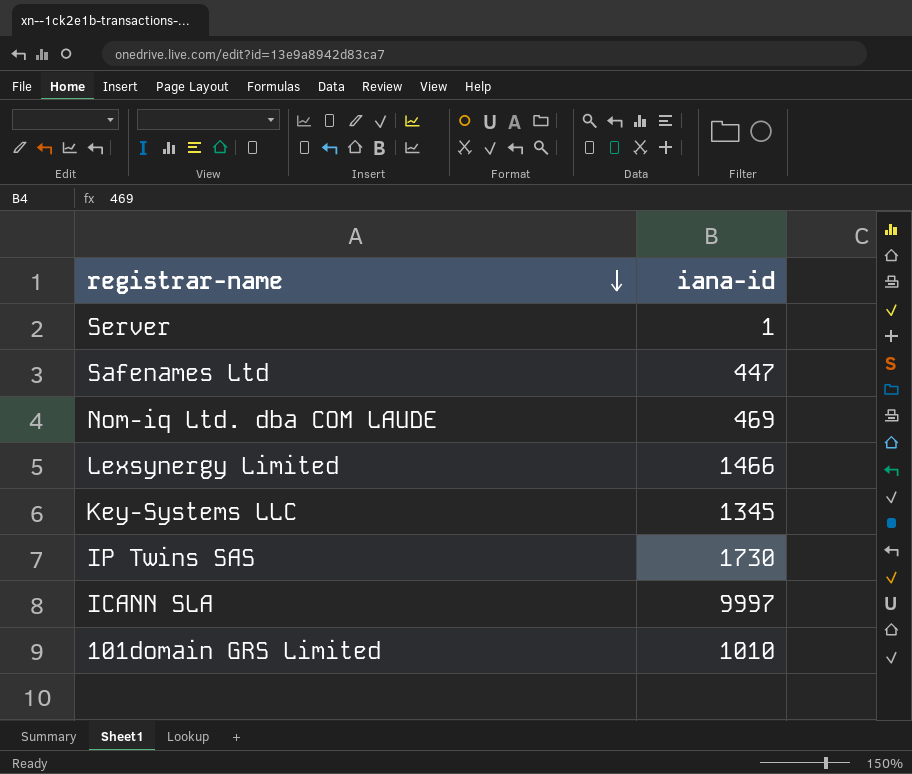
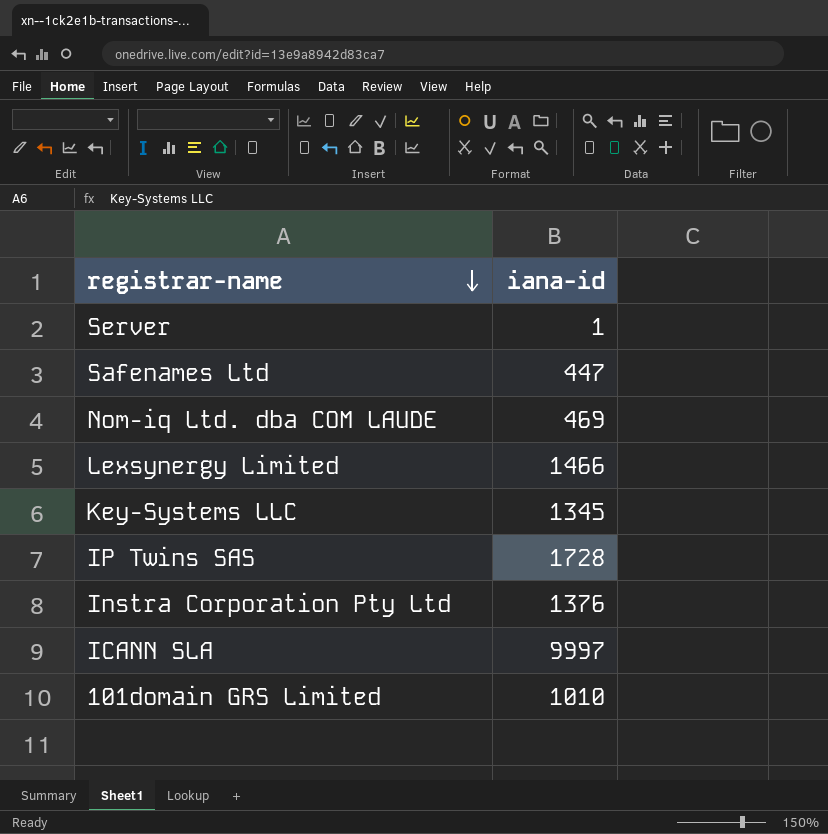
IP Twins SAS | iana-id: 1730 -> 1728
row Instra Corporation Pty Ltd: none -> 1376

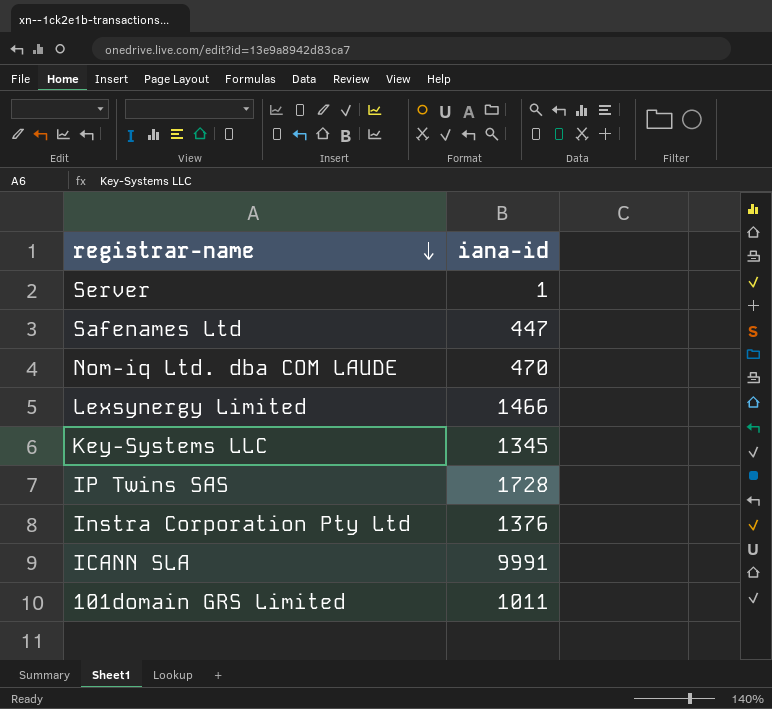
Nom-iq Ltd. dba COM LAUDE | iana-id: 469 -> 470
ICANN SLA | iana-id: 9997 -> 9991
101domain GRS Limited | iana-id: 1010 -> 1011

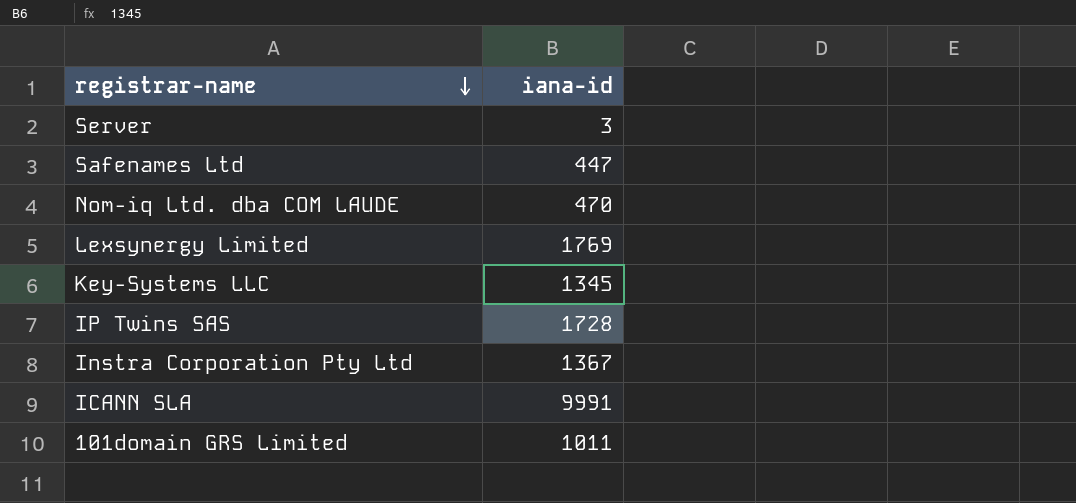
Server | iana-id: 1 -> 3
Lexsynergy Limited | iana-id: 1466 -> 1769
Instra Corporation Pty Ltd | iana-id: 1376 -> 1367

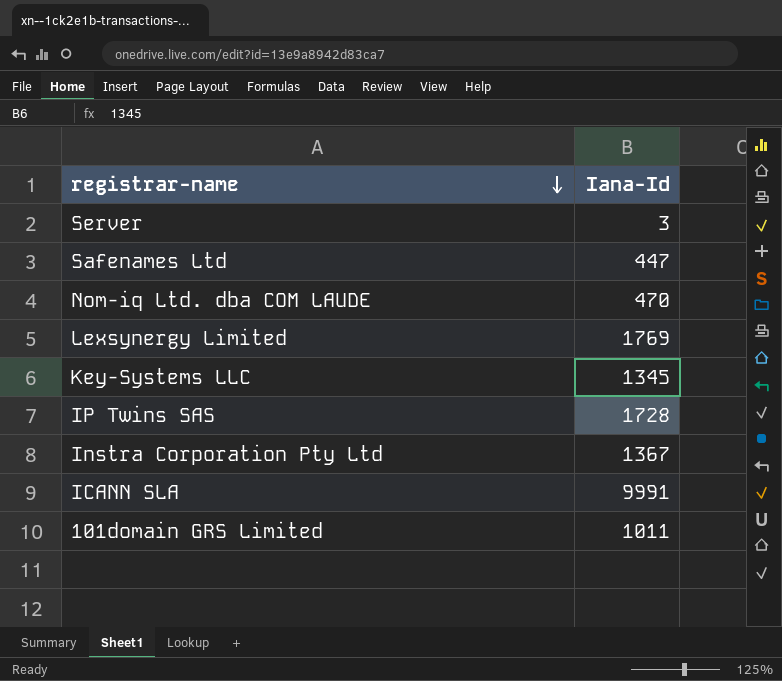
column name: iana-id -> Iana-Id

